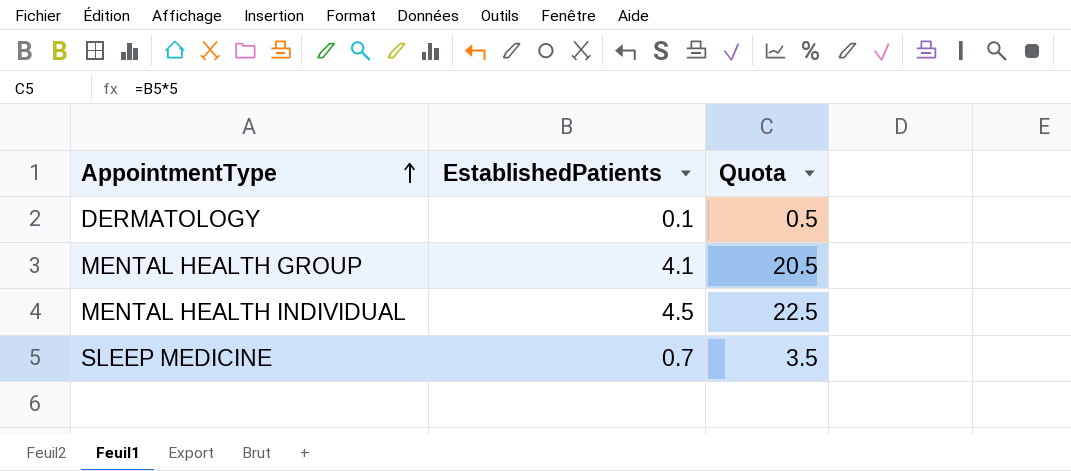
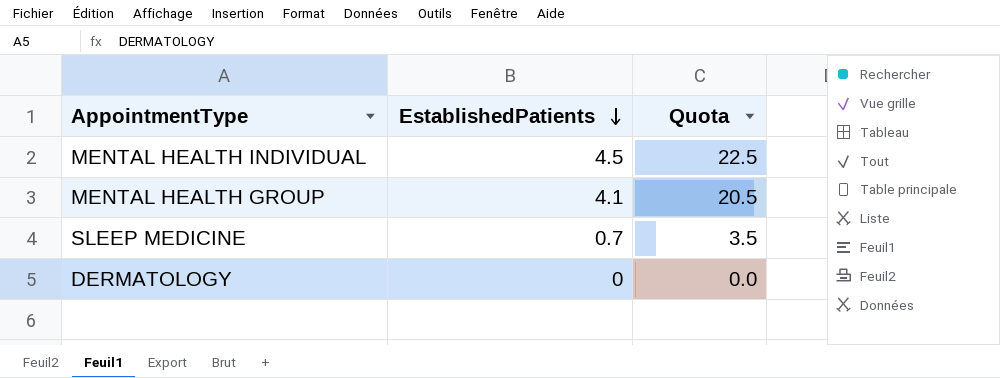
row order: AppointmentType ascending -> EstablishedPatients descending
DERMATOLOGY | EstablishedPatients: 0.1 -> 0
DERMATOLOGY | Quota: 0.5 -> 0.0

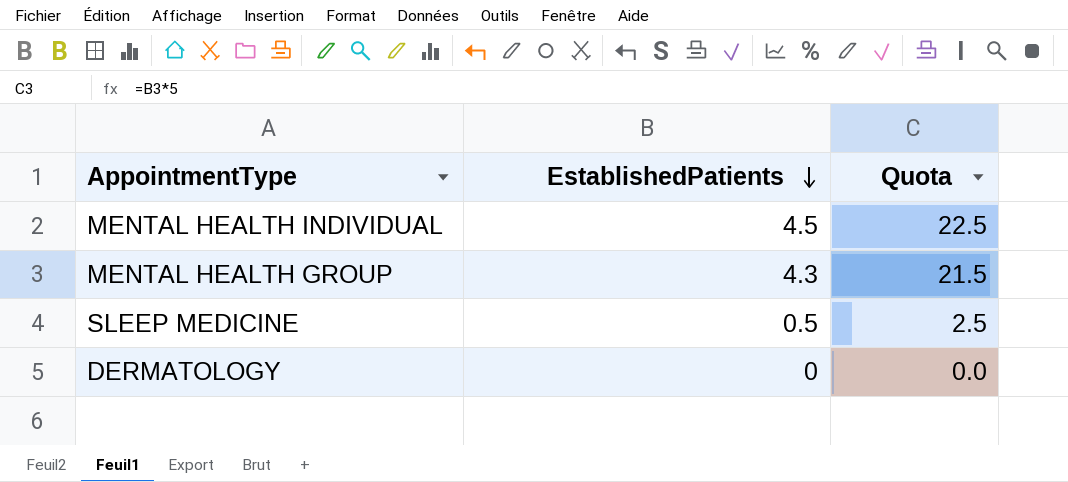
MENTAL HEALTH GROUP | EstablishedPatients: 4.1 -> 4.3
MENTAL HEALTH GROUP | Quota: 20.5 -> 21.5
SLEEP MEDICINE | EstablishedPatients: 0.7 -> 0.5
SLEEP MEDICINE | Quota: 3.5 -> 2.5

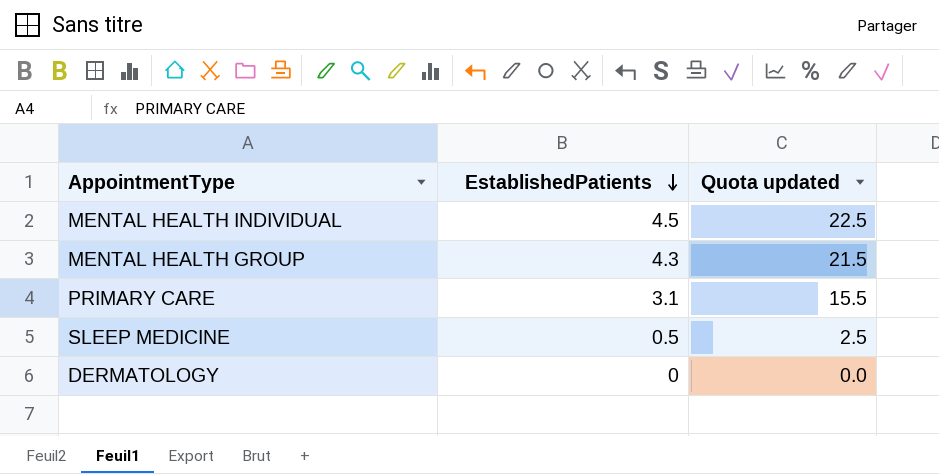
column name: Quota -> Quota updated
row PRIMARY CARE: none -> 3.1 | 15.5

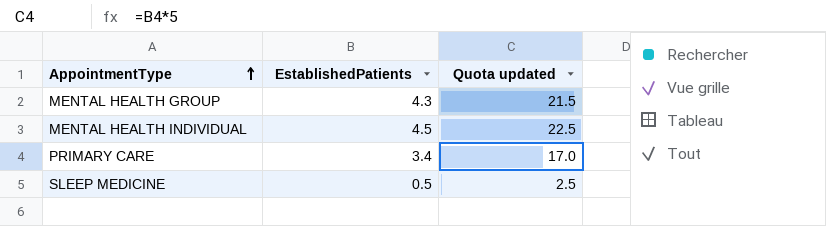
row order: EstablishedPatients descending -> AppointmentType ascending
row DERMATOLOGY: 0 | 0.0 -> none
PRIMARY CARE | EstablishedPatients: 3.1 -> 3.4
PRIMARY CARE | Quota updated: 15.5 -> 17.0

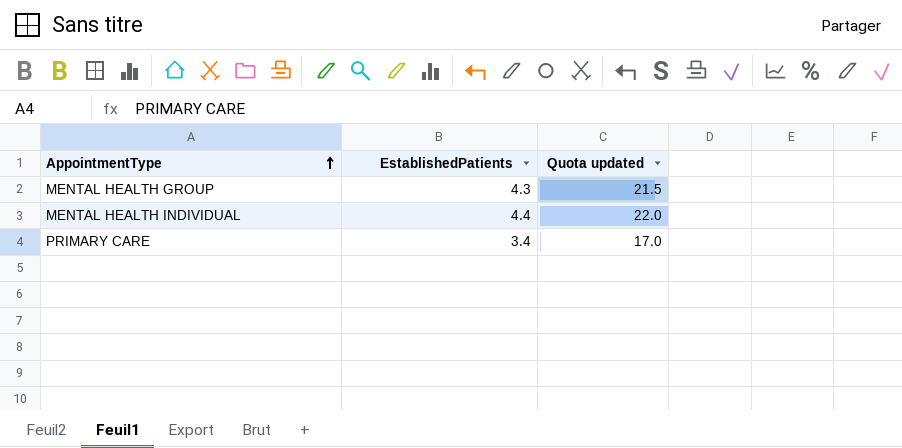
row SLEEP MEDICINE: 0.5 | 2.5 -> none
MENTAL HEALTH INDIVIDUAL | EstablishedPatients: 4.5 -> 4.4
MENTAL HEALTH INDIVIDUAL | Quota updated: 22.5 -> 22.0

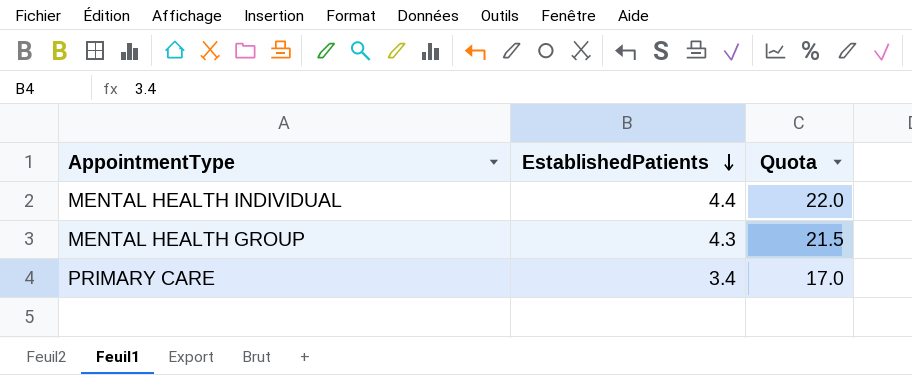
row order: AppointmentType ascending -> EstablishedPatients descending
column name: Quota updated -> Quota

